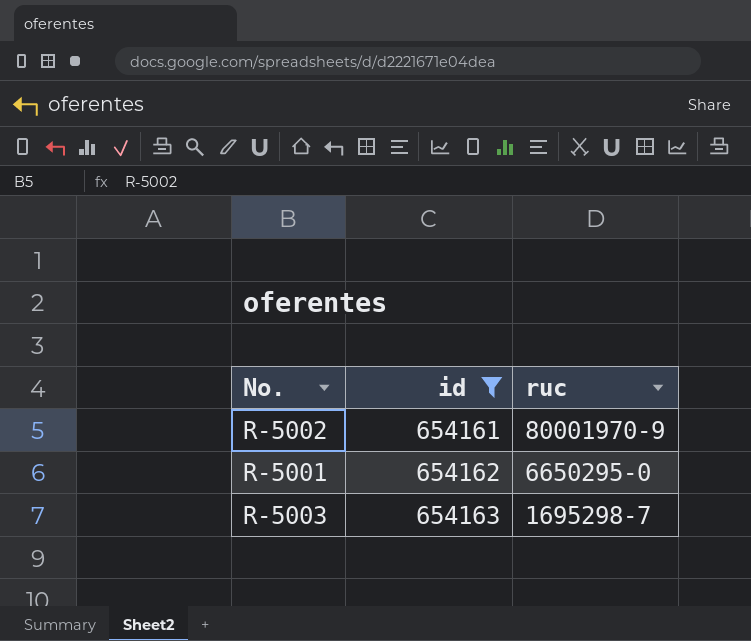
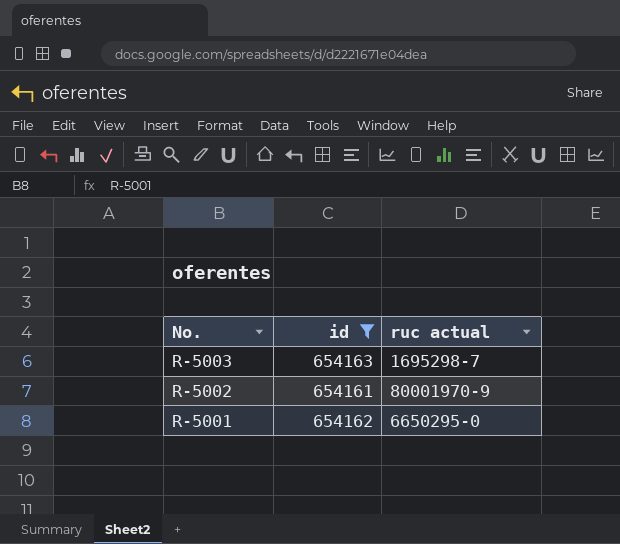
row order: id ascending -> No. descending
column name: ruc -> ruc actual

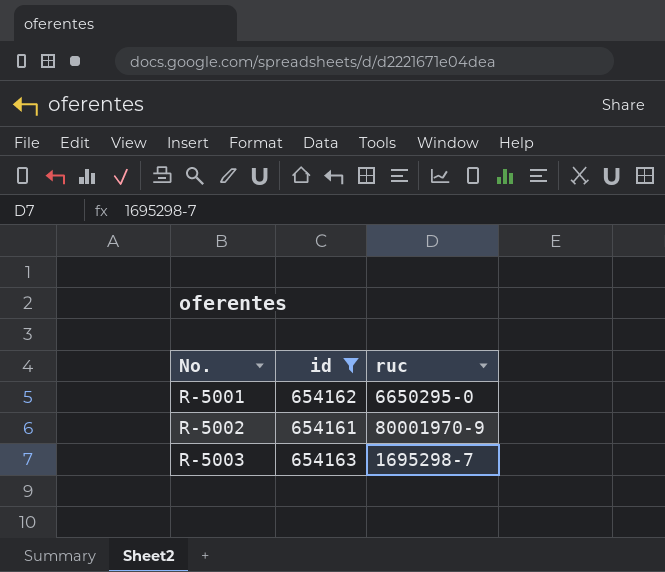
row order: No. descending -> No. ascending
column name: ruc actual -> ruc

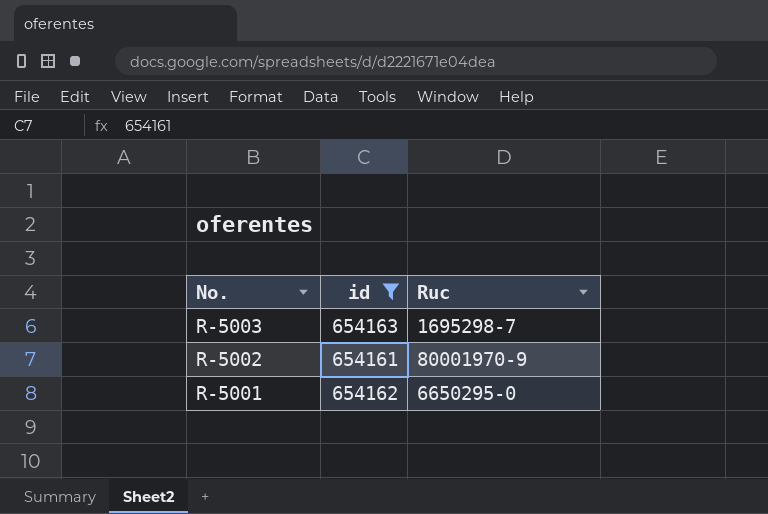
row order: No. ascending -> No. descending
column name: ruc -> Ruc

